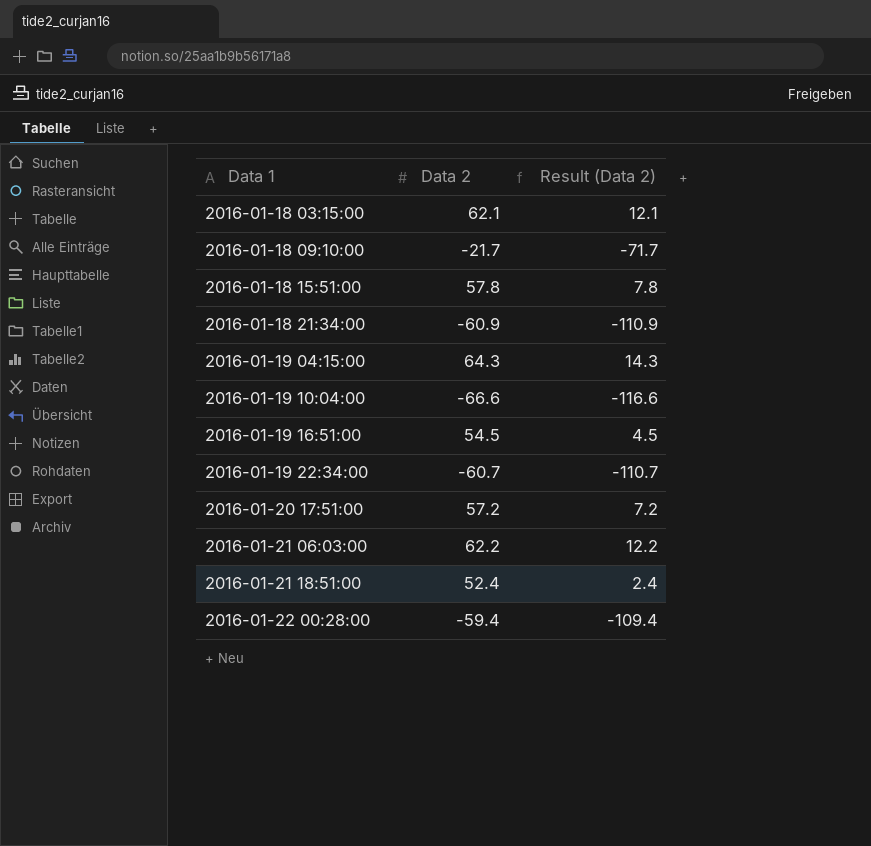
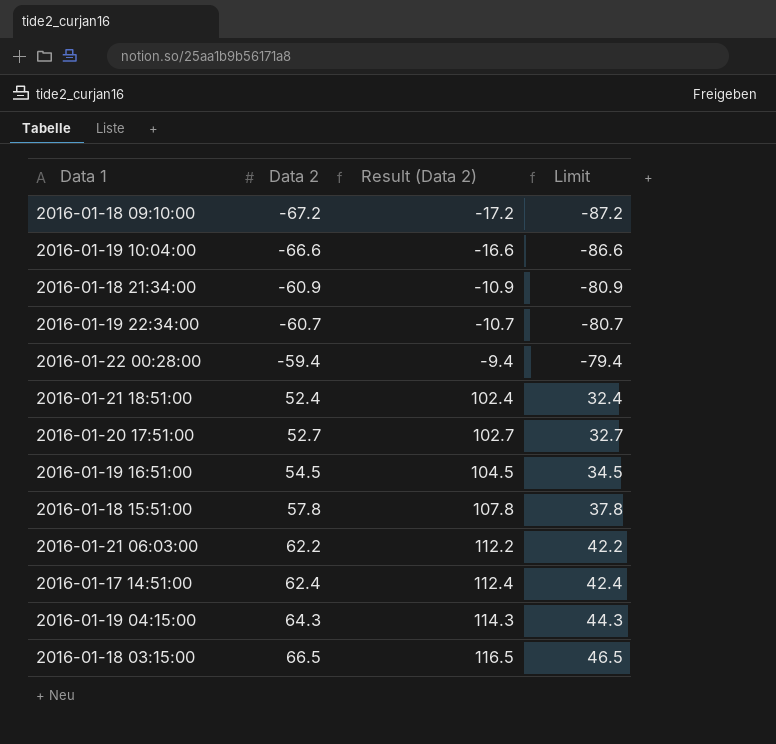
row order: Data 1 ascending -> Data 2 ascending
column Result (Data 2) | formula: [Data 2] - 50 -> [Data 2] + 50
column Limit | formula: none -> [Data 2] - 20
2016-01-18 09:10:00 | Data 2: -21.7 -> -67.2
2016-01-20 17:51:00 | Data 2: 57.2 -> 52.7
row 2016-01-17 14:51:00: none -> 62.4 | 112.4 | 42.4
2016-01-18 03:15:00 | Data 2: 62.1 -> 66.5

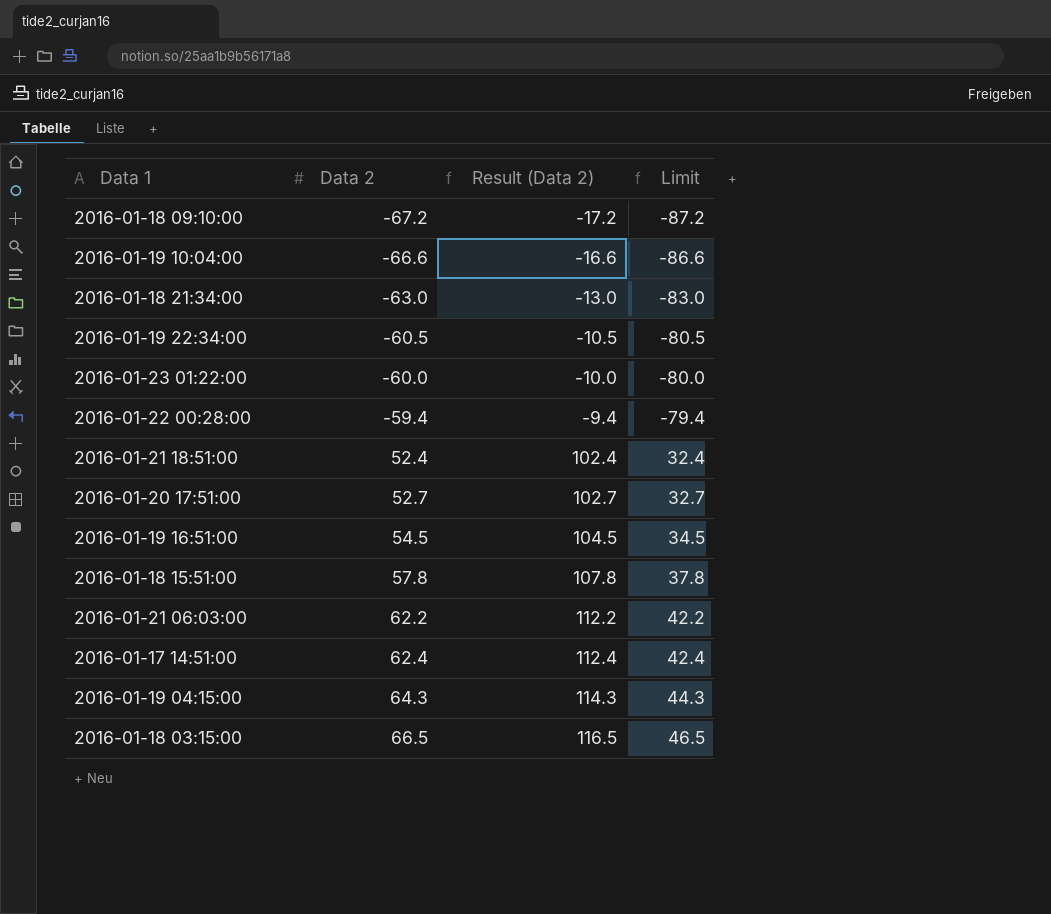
2016-01-18 21:34:00 | Data 2: -60.9 -> -63.0
2016-01-18 21:34:00 | Result (Data 2): -10.9 -> -13.0
2016-01-18 21:34:00 | Limit: -80.9 -> -83.0
2016-01-19 22:34:00 | Data 2: -60.7 -> -60.5
2016-01-19 22:34:00 | Result (Data 2): -10.7 -> -10.5
2016-01-19 22:34:00 | Limit: -80.7 -> -80.5
row 2016-01-23 01:22:00: none -> -60.0 | -10.0 | -80.0

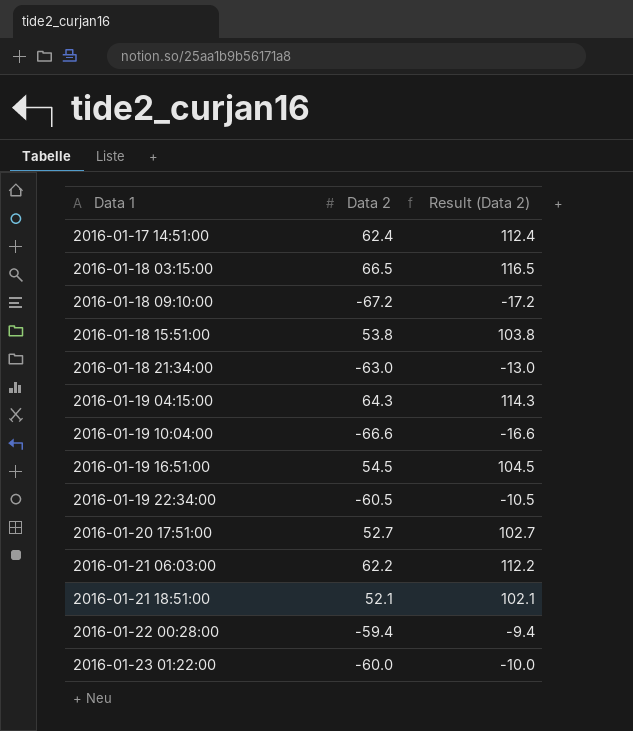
row order: Data 2 ascending -> Data 1 ascending
column Limit | formula: [Data 2] - 20 -> none
2016-01-18 15:51:00 | Data 2: 57.8 -> 53.8
2016-01-18 15:51:00 | Result (Data 2): 107.8 -> 103.8
2016-01-21 18:51:00 | Data 2: 52.4 -> 52.1
2016-01-21 18:51:00 | Result (Data 2): 102.4 -> 102.1

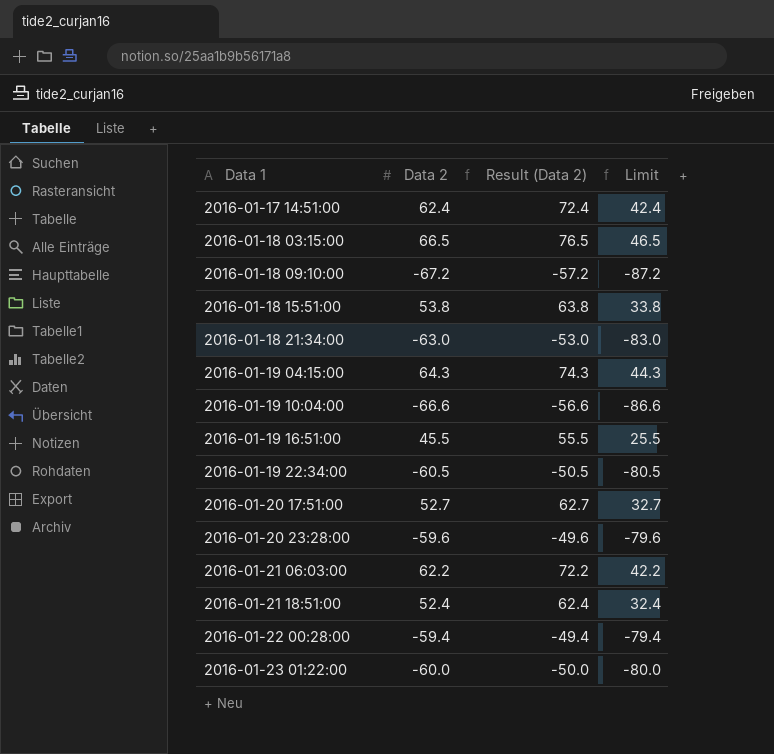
column Result (Data 2) | formula: [Data 2] + 50 -> [Data 2] + 10
column Limit | formula: none -> [Data 2] - 20
2016-01-19 16:51:00 | Data 2: 54.5 -> 45.5
row 2016-01-20 23:28:00: none -> -59.6 | -49.6 | -79.6
2016-01-21 18:51:00 | Data 2: 52.1 -> 52.4

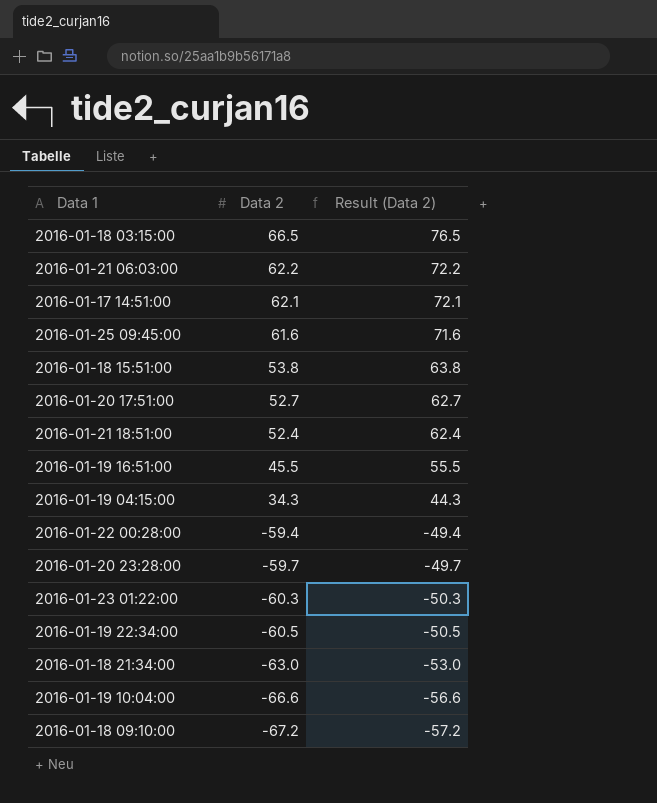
row order: Data 1 ascending -> Data 2 descending
column Limit | formula: [Data 2] - 20 -> none
2016-01-17 14:51:00 | Data 2: 62.4 -> 62.1
2016-01-17 14:51:00 | Result (Data 2): 72.4 -> 72.1
row 2016-01-25 09:45:00: none -> 61.6 | 71.6
2016-01-19 04:15:00 | Data 2: 64.3 -> 34.3
2016-01-19 04:15:00 | Result (Data 2): 74.3 -> 44.3
2016-01-20 23:28:00 | Data 2: -59.6 -> -59.7
2016-01-20 23:28:00 | Result (Data 2): -49.6 -> -49.7
2016-01-23 01:22:00 | Data 2: -60.0 -> -60.3
2016-01-23 01:22:00 | Result (Data 2): -50.0 -> -50.3

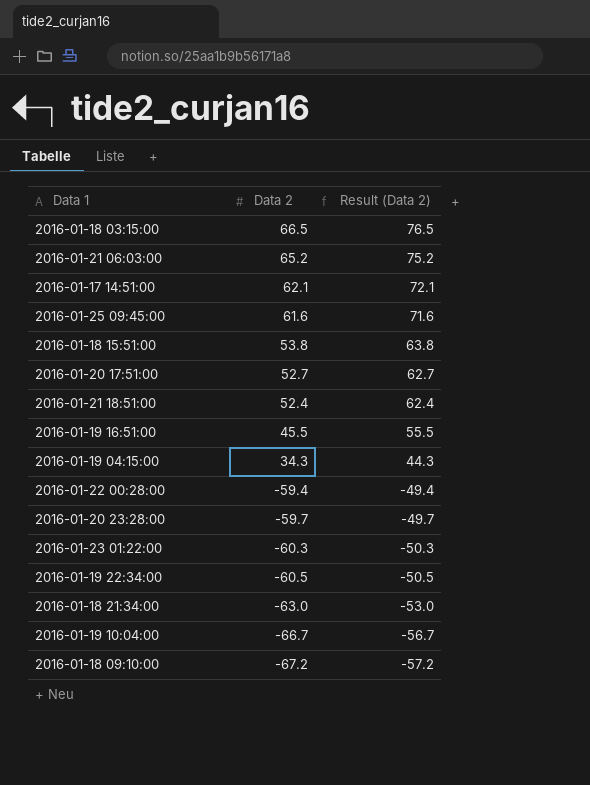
2016-01-21 06:03:00 | Data 2: 62.2 -> 65.2
2016-01-21 06:03:00 | Result (Data 2): 72.2 -> 75.2
2016-01-19 10:04:00 | Data 2: -66.6 -> -66.7
2016-01-19 10:04:00 | Result (Data 2): -56.6 -> -56.7

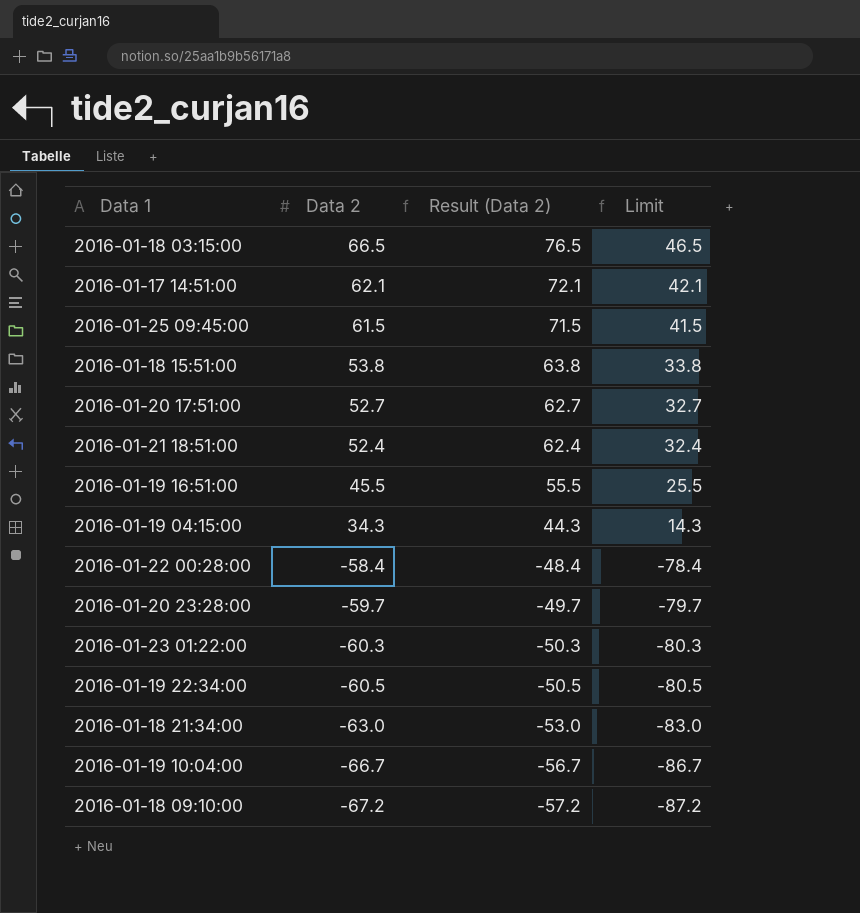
column Limit | formula: none -> [Data 2] - 20
row 2016-01-21 06:03:00: 65.2 | 75.2 -> none
2016-01-25 09:45:00 | Data 2: 61.6 -> 61.5
2016-01-25 09:45:00 | Result (Data 2): 71.6 -> 71.5
2016-01-22 00:28:00 | Data 2: -59.4 -> -58.4
2016-01-22 00:28:00 | Result (Data 2): -49.4 -> -48.4

